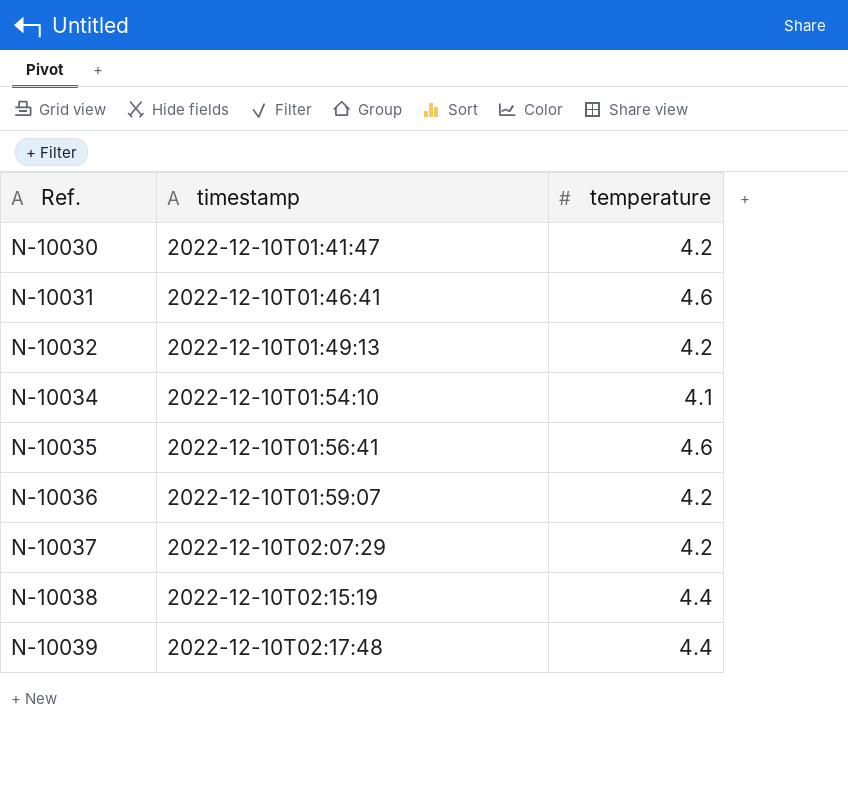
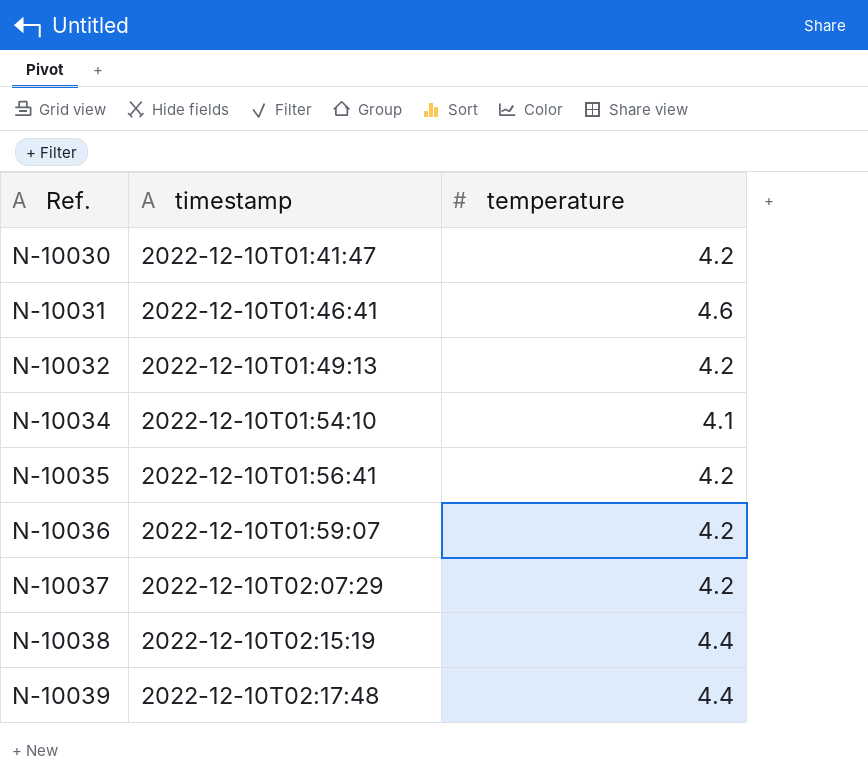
N-10035 | temperature: 4.6 -> 4.2

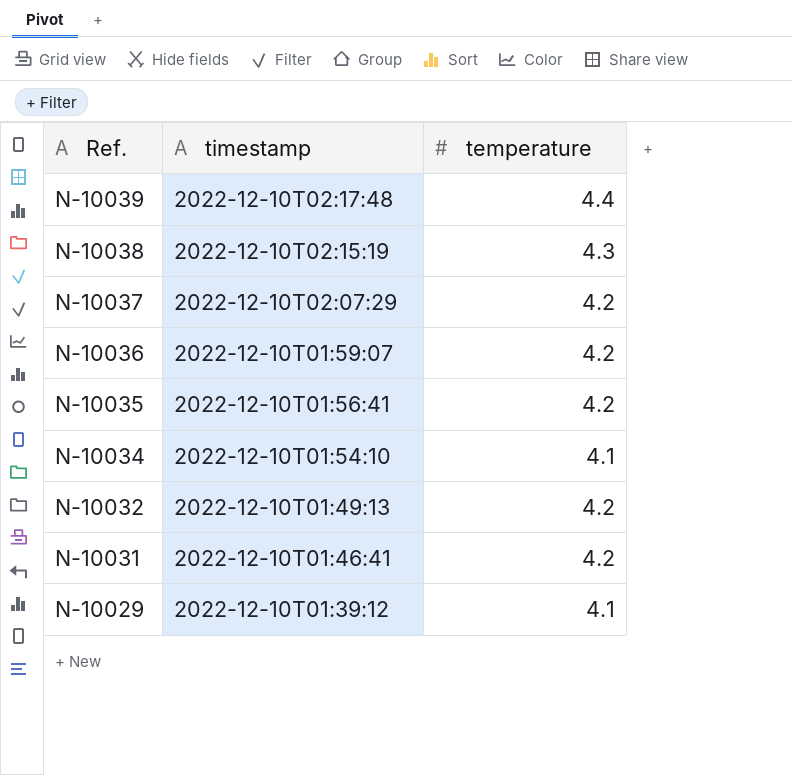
row order: Ref. ascending -> Ref. descending
row N-10030: 2022-12-10T01:41:47 | 4.2 -> none
N-10038 | temperature: 4.4 -> 4.3
N-10031 | temperature: 4.6 -> 4.2
row N-10029: none -> 2022-12-10T01:39:12 | 4.1

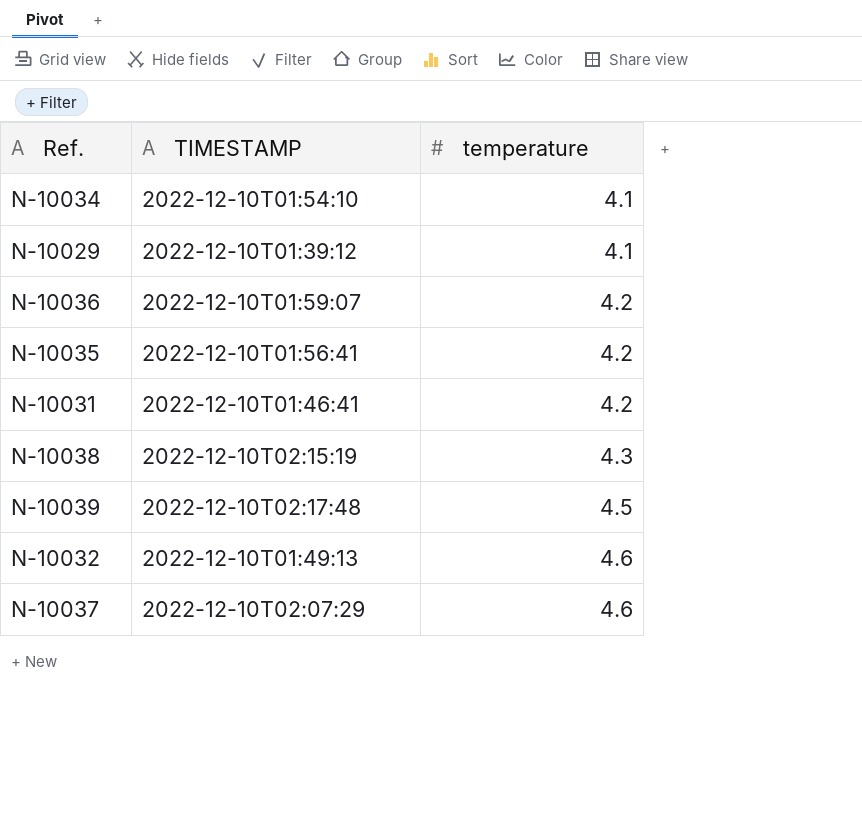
row order: Ref. descending -> temperature ascending
column name: timestamp -> TIMESTAMP
N-10039 | temperature: 4.4 -> 4.5
N-10032 | temperature: 4.2 -> 4.6
N-10037 | temperature: 4.2 -> 4.6

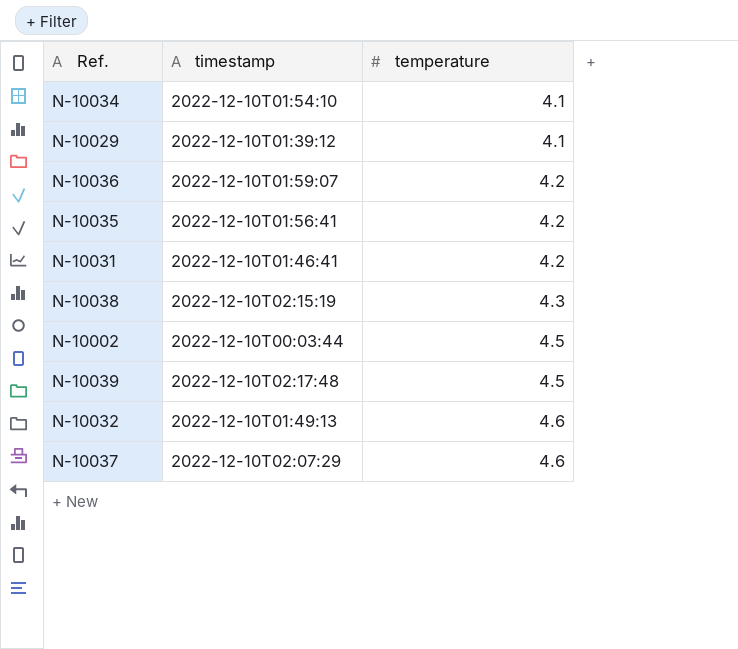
column name: TIMESTAMP -> timestamp
row N-10002: none -> 2022-12-10T00:03:44 | 4.5

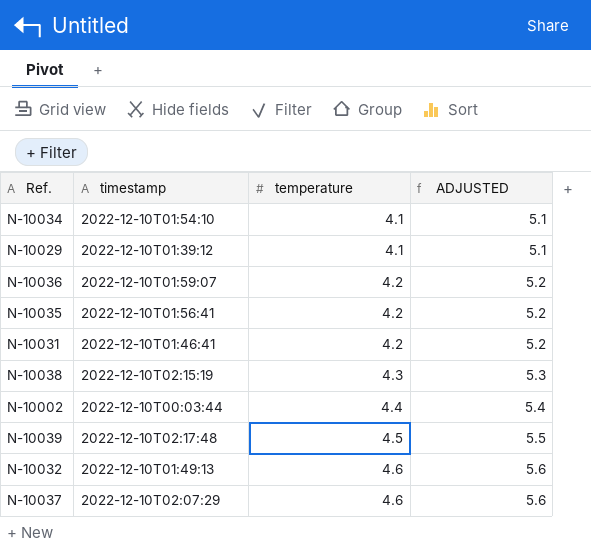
column ADJUSTED | formula: none -> [temperature] + 1
N-10002 | temperature: 4.5 -> 4.4

